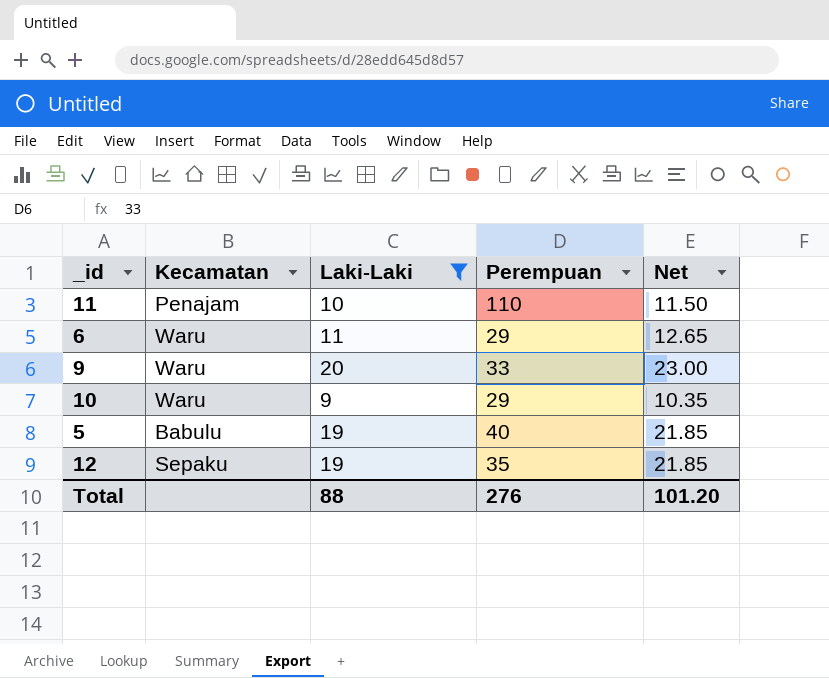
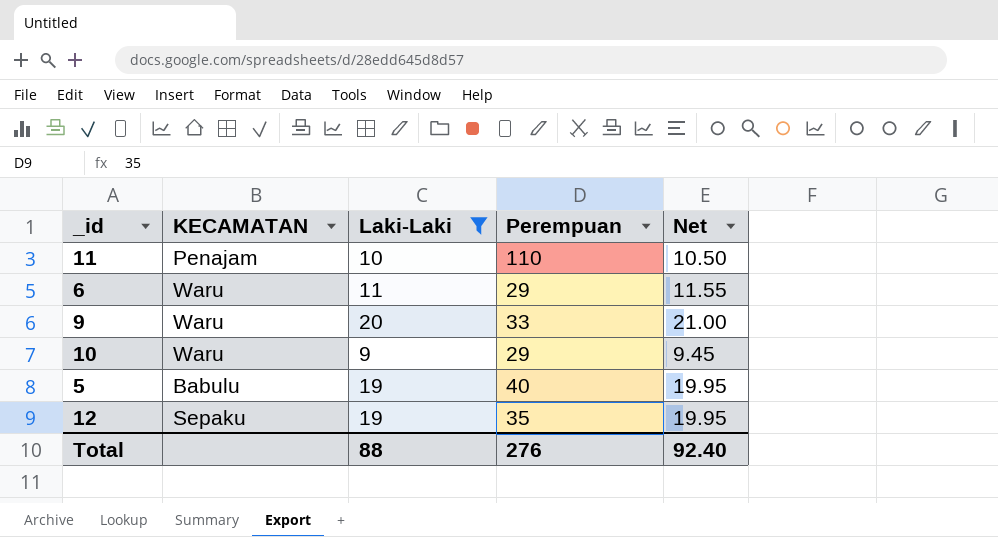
column name: Kecamatan -> KECAMATAN
column Net | formula: [Laki-Laki] * 1.15 -> [Laki-Laki] * 1.05
Total | Net: 101.20 -> 92.40

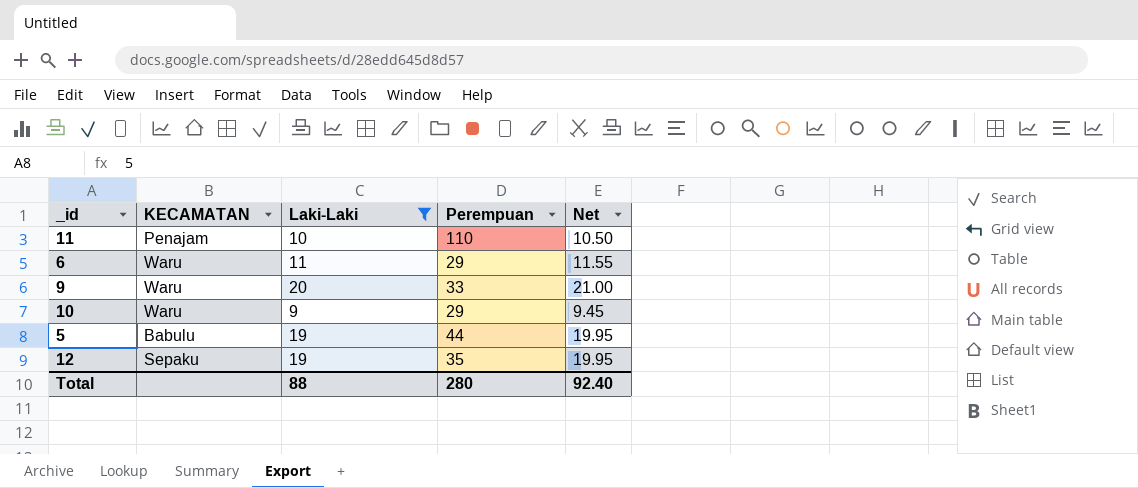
5 | Perempuan: 40 -> 44
Total | Perempuan: 276 -> 280

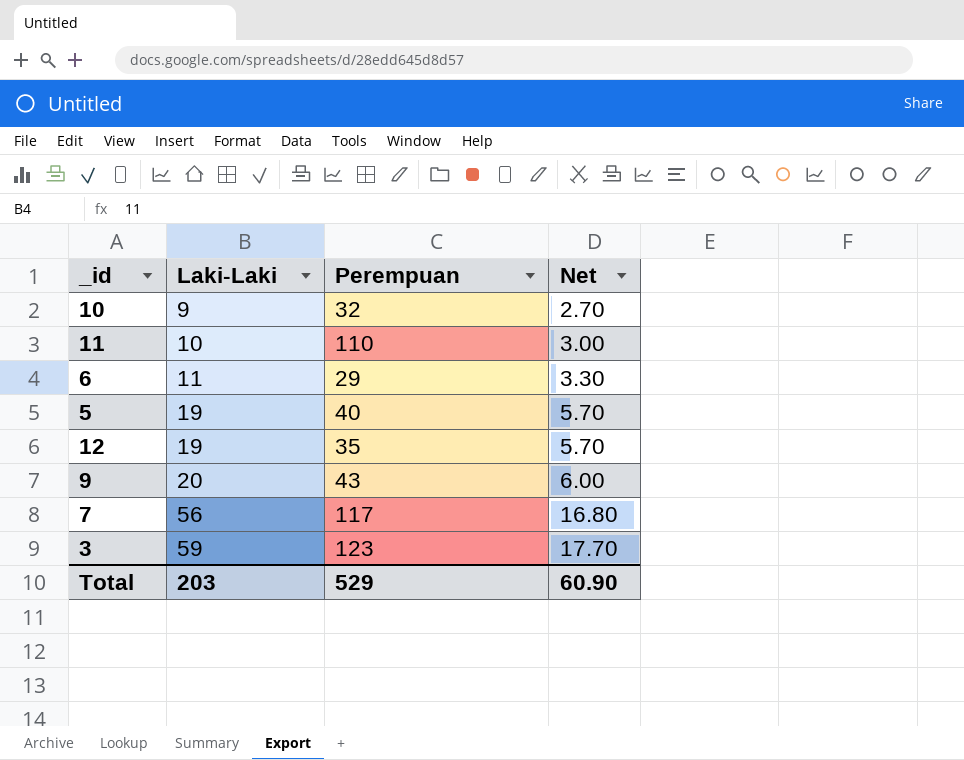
filter: Laki-Laki <= 20 -> none
row order: none -> Laki-Laki ascending
column KECAMATAN | position: 2 -> none
column Net | formula: [Laki-Laki] * 1.05 -> [Laki-Laki] * 0.3
10 | Perempuan: 29 -> 32
5 | Perempuan: 44 -> 40
9 | Perempuan: 33 -> 43
Total | Laki-Laki: 88 -> 203
Total | Perempuan: 280 -> 529
Total | Net: 92.40 -> 60.90

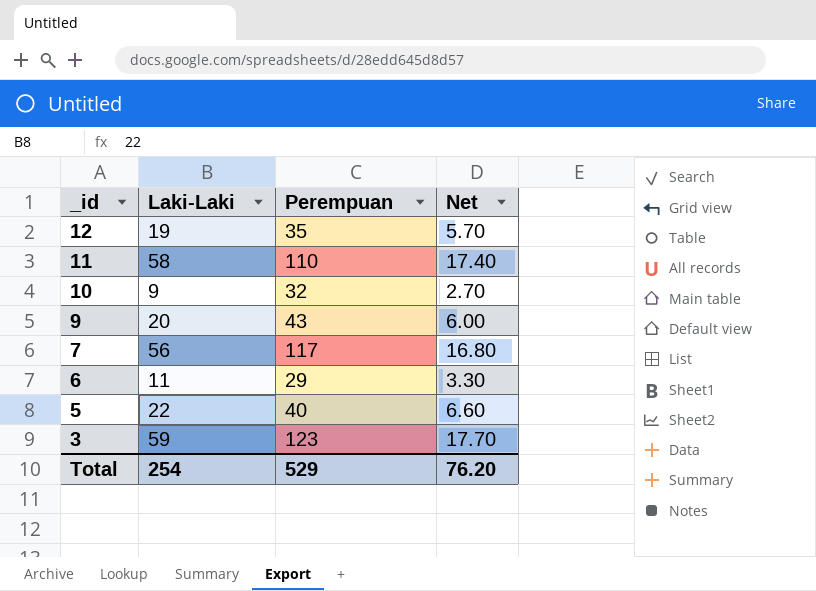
row order: Laki-Laki ascending -> _id descending
11 | Laki-Laki: 10 -> 58
11 | Net: 3.00 -> 17.40
5 | Laki-Laki: 19 -> 22
5 | Net: 5.70 -> 6.60
Total | Laki-Laki: 203 -> 254
Total | Net: 60.90 -> 76.20

